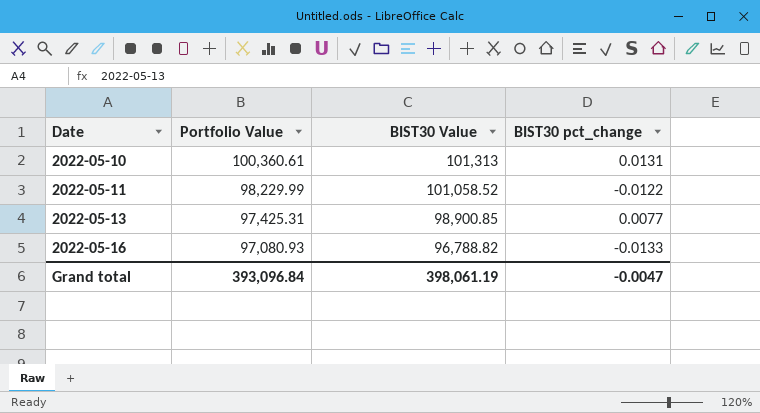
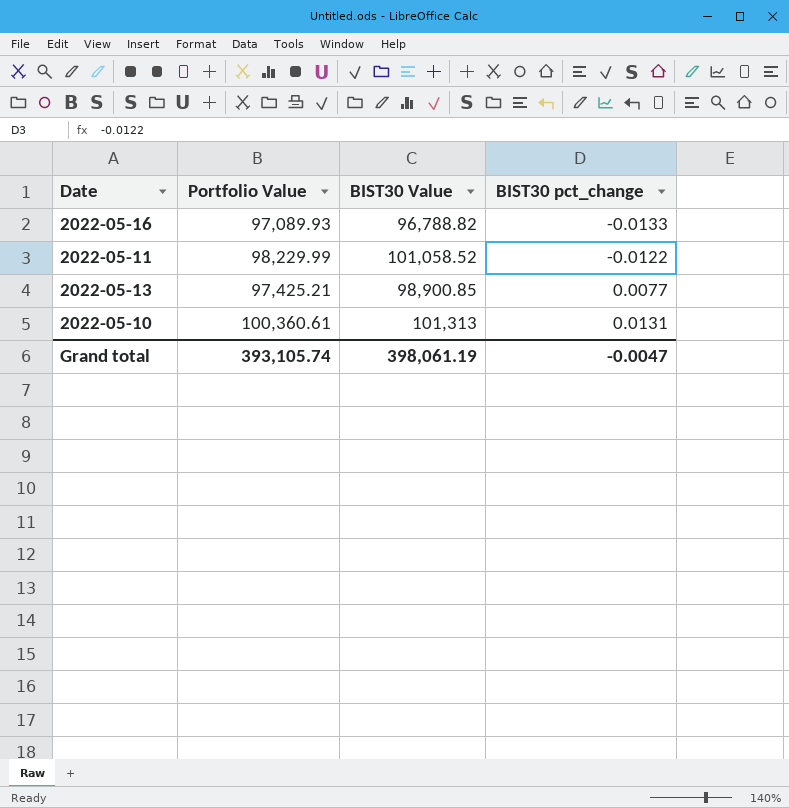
row order: Date ascending -> BIST30 pct_change ascending
2022-05-16 | Portfolio Value: 97,080.93 -> 97,089.93
2022-05-13 | Portfolio Value: 97,425.31 -> 97,425.21
Grand total | Portfolio Value: 393,096.84 -> 393,105.74

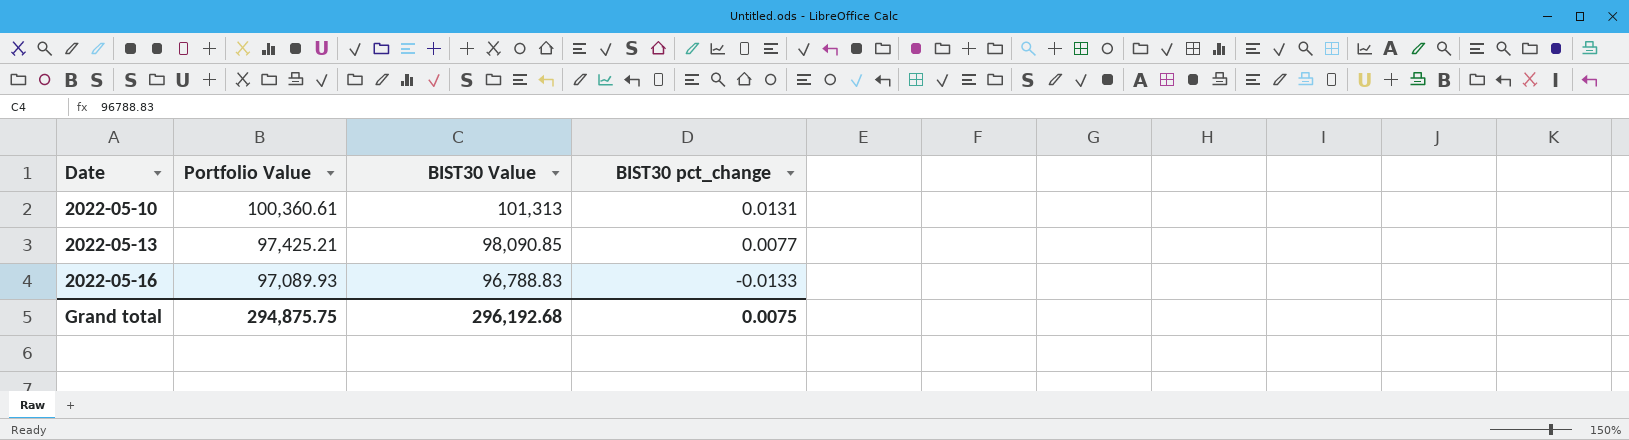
row order: BIST30 pct_change ascending -> Date ascending
row 2022-05-11: 98,229.99 | 101,058.52 | -0.0122 -> none
2022-05-13 | BIST30 Value: 98,900.85 -> 98,090.85
2022-05-16 | BIST30 Value: 96,788.82 -> 96,788.83
Grand total | Portfolio Value: 393,105.74 -> 294,875.75
Grand total | BIST30 Value: 398,061.19 -> 296,192.68
Grand total | BIST30 pct_change: -0.0047 -> 0.0075

